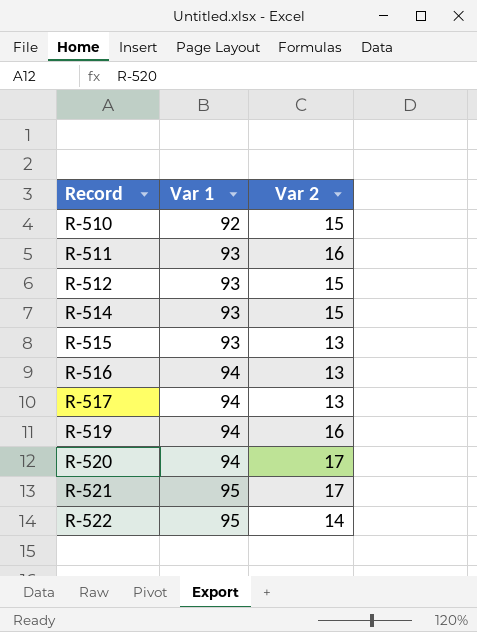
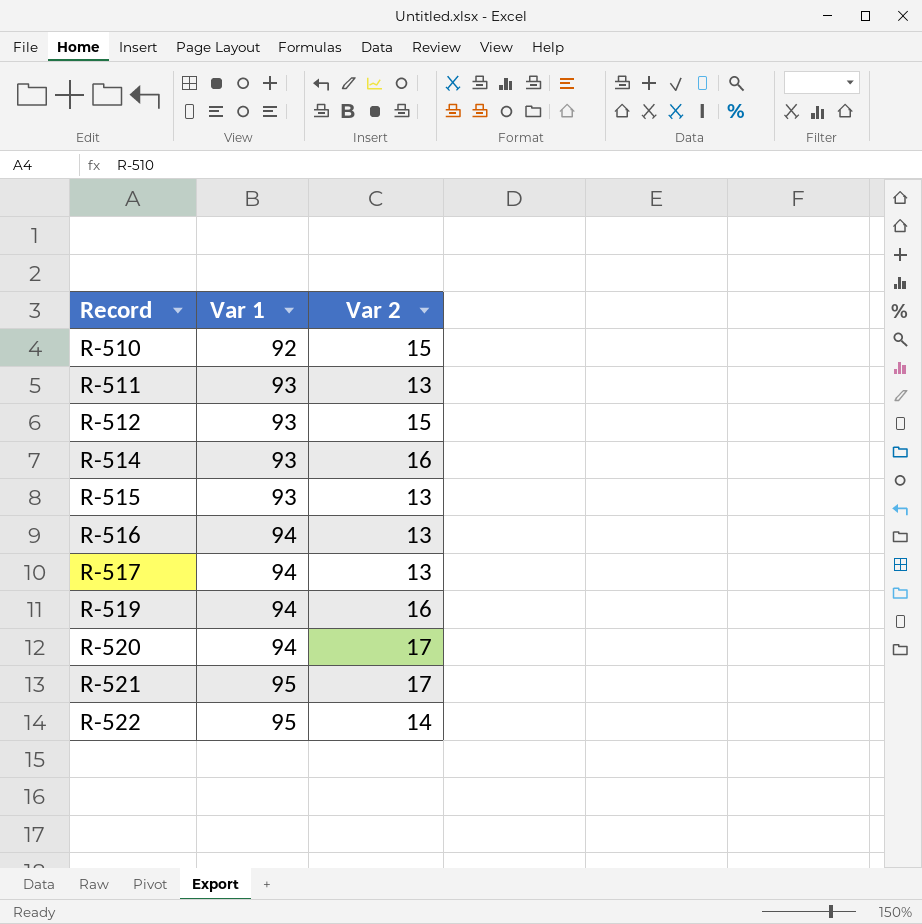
R-511 | Var 2: 16 -> 13
R-514 | Var 2: 15 -> 16

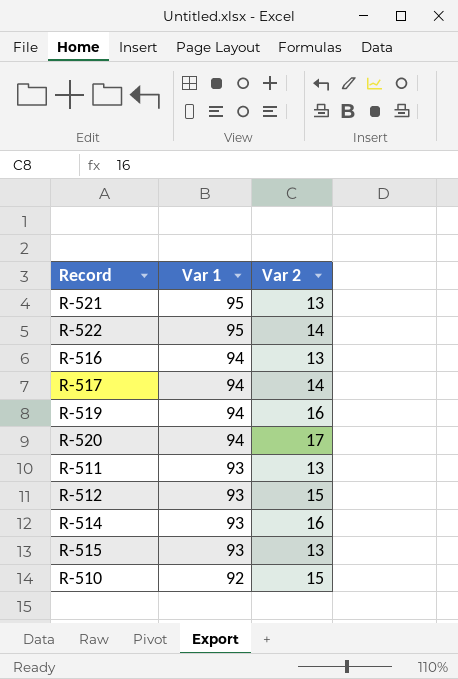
row order: Record ascending -> Var 1 descending
R-521 | Var 2: 17 -> 13
R-517 | Var 2: 13 -> 14

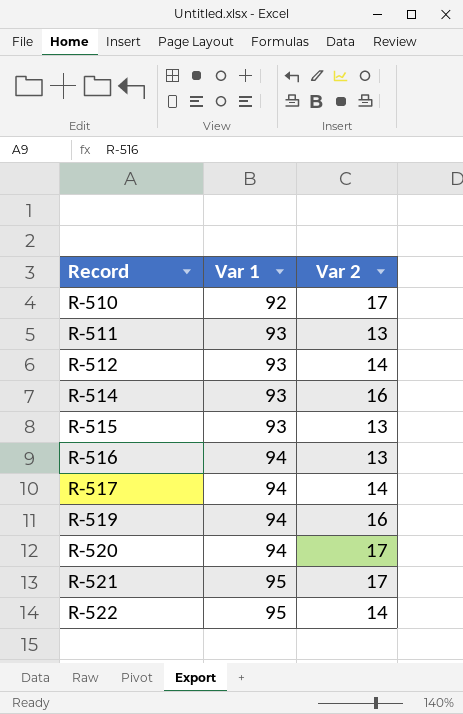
row order: Var 1 descending -> Record ascending
R-510 | Var 2: 15 -> 17
R-512 | Var 2: 15 -> 14
R-521 | Var 2: 13 -> 17

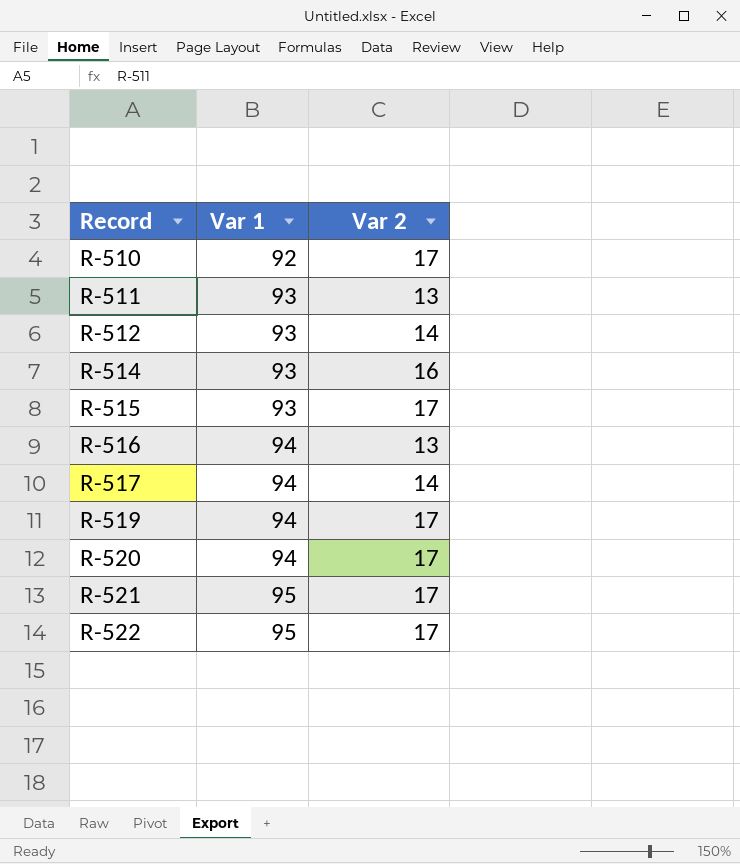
R-515 | Var 2: 13 -> 17
R-519 | Var 2: 16 -> 17
R-522 | Var 2: 14 -> 17

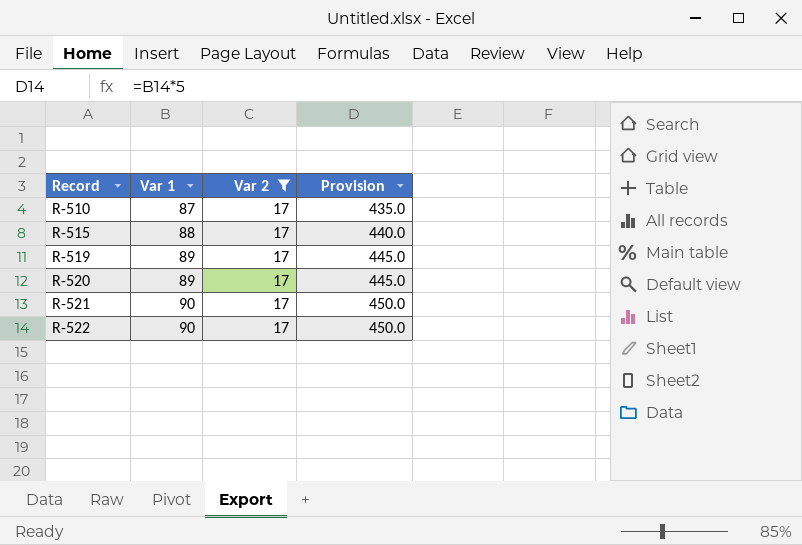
filter: none -> Var 2 = 17
column Provision | formula: none -> [Var 1] * 5
R-510 | Var 1: 92 -> 87
R-515 | Var 1: 93 -> 88
R-519 | Var 1: 94 -> 89
R-520 | Var 1: 94 -> 89
R-521 | Var 1: 95 -> 90
R-522 | Var 1: 95 -> 90

